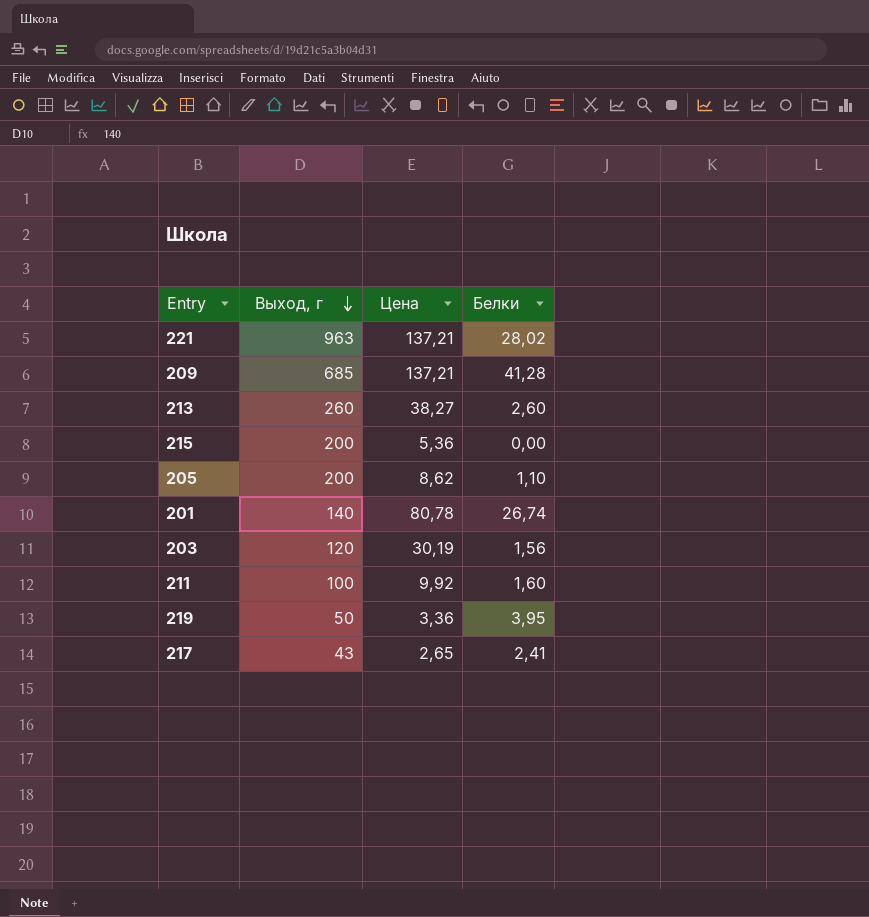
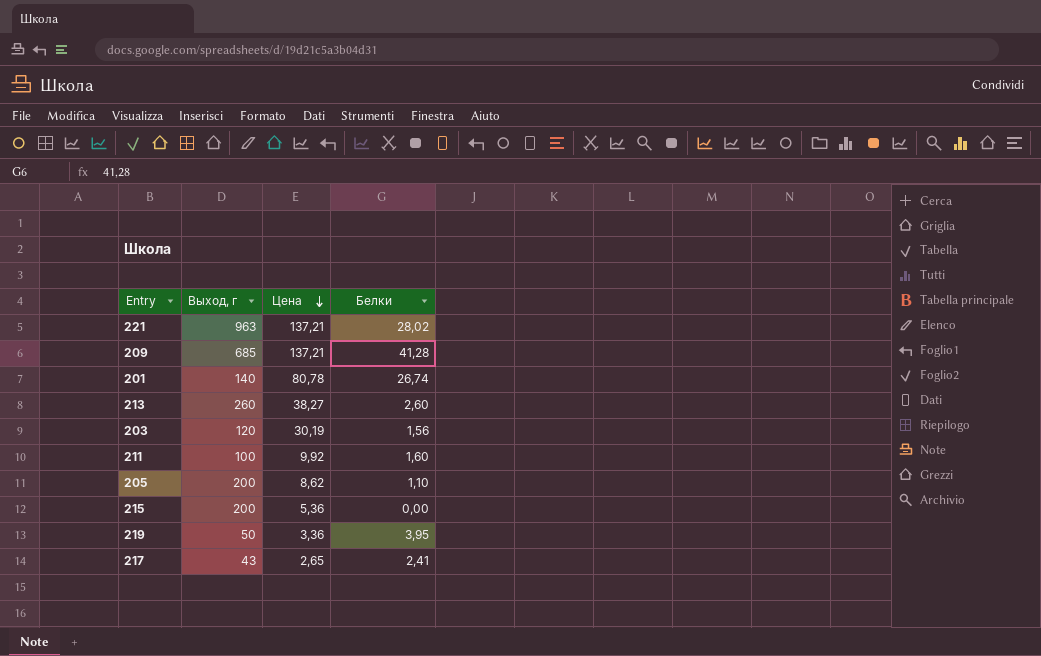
row order: Выход, г descending -> Цена descending

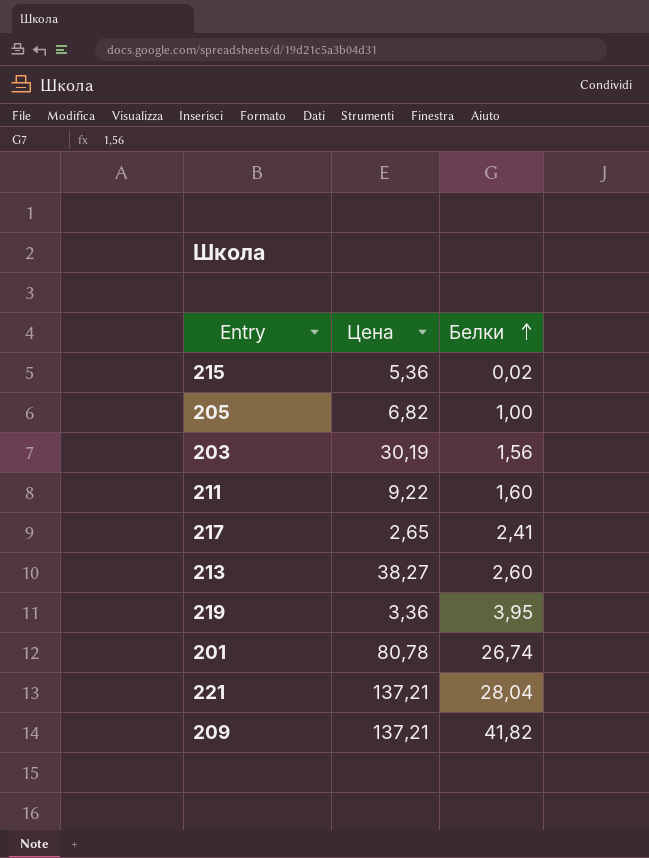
row order: Цена descending -> Белки ascending
column Выход, г | position: 2 -> none
215 | Белки: 0,00 -> 0,02
205 | Цена: 8,62 -> 6,82
205 | Белки: 1,10 -> 1,00
211 | Цена: 9,92 -> 9,22
221 | Белки: 28,02 -> 28,04
209 | Белки: 41,28 -> 41,82

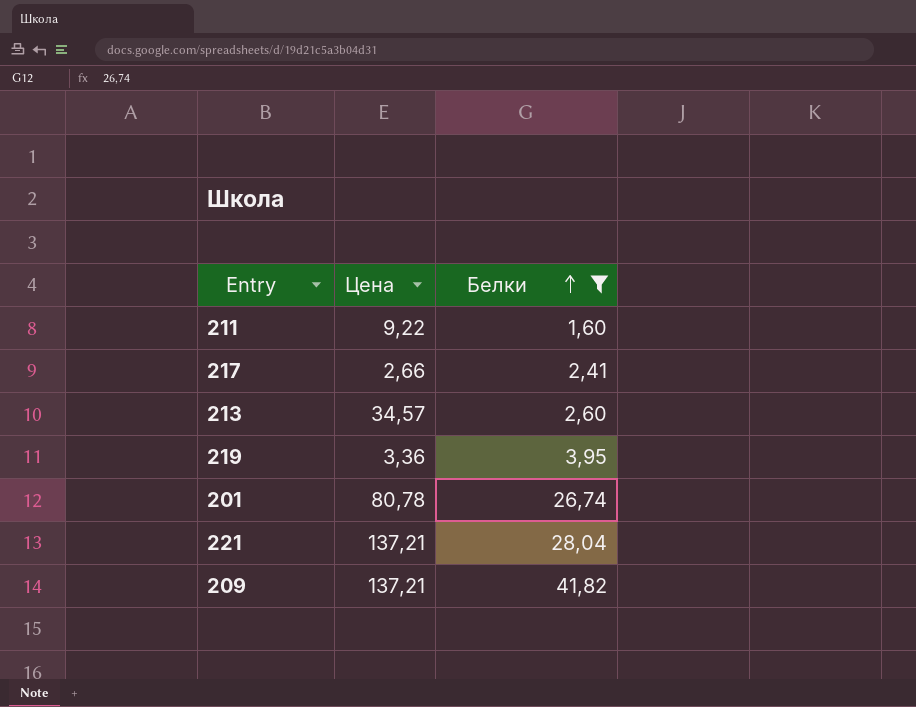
filter: none -> Белки >= 1,60
217 | Цена: 2,65 -> 2,66
213 | Цена: 38,27 -> 34,57

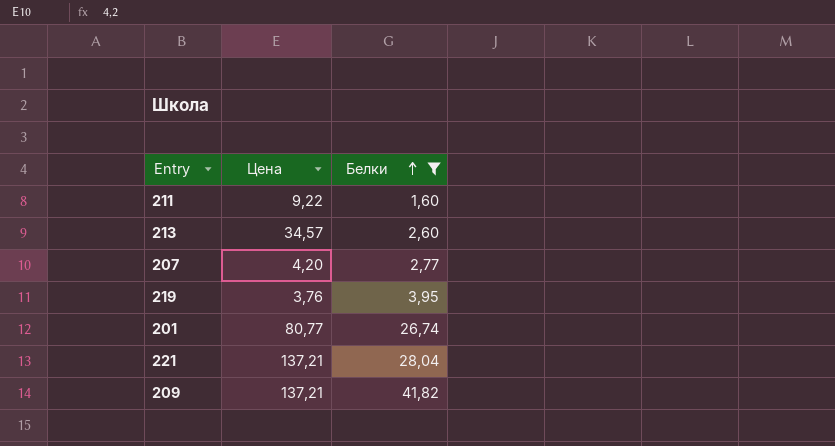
row 217: 2,66 | 2,41 -> none
row 207: none -> 4,20 | 2,77
219 | Цена: 3,36 -> 3,76
201 | Цена: 80,78 -> 80,77

